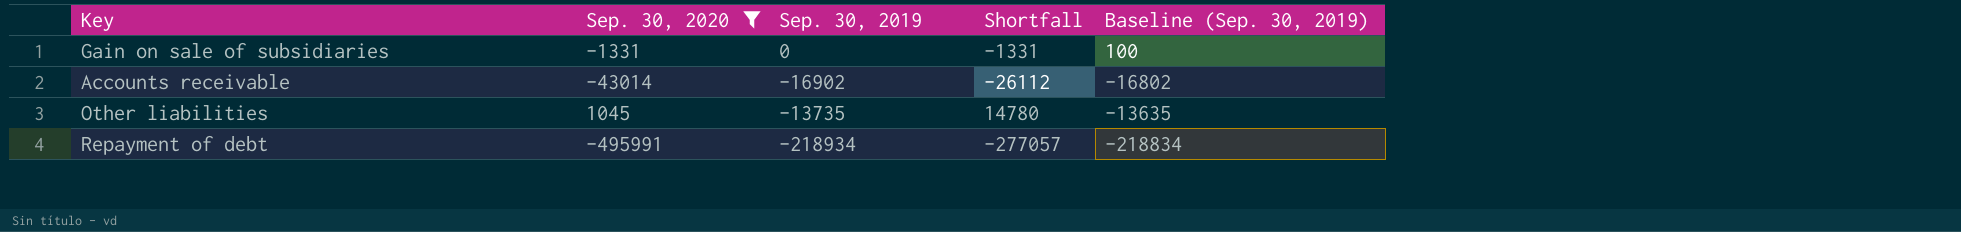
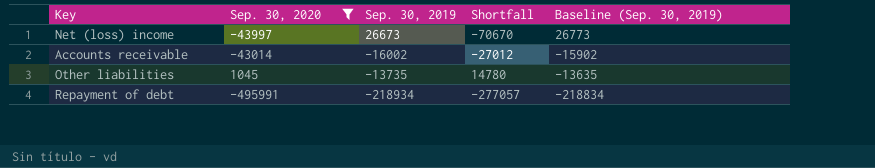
row Gain on sale of subsidiaries: -1331 | 0 | -1331 | 100 -> none
row Net (loss) income: none -> -43997 | 26673 | -70670 | 26773
Accounts receivable | Sep. 30, 2019: -16902 -> -16002
Accounts receivable | Shortfall: -26112 -> -27012
Accounts receivable | Baseline (Sep. 30, 2019): -16802 -> -15902

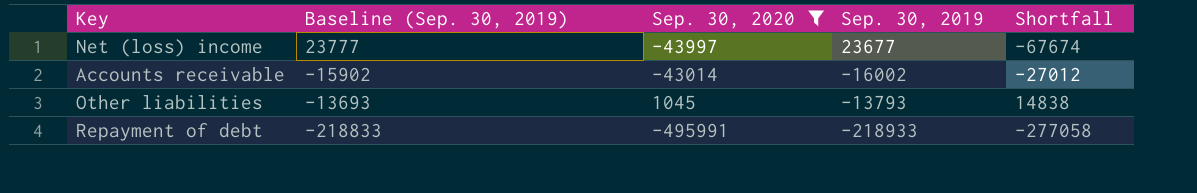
column Baseline (Sep. 30, 2019) | position: 5 -> 2
Net (loss) income | Baseline (Sep. 30, 2019): 26773 -> 23777
Net (loss) income | Sep. 30, 2019: 26673 -> 23677
Net (loss) income | Shortfall: -70670 -> -67674
Other liabilities | Baseline (Sep. 30, 2019): -13635 -> -13693
Other liabilities | Sep. 30, 2019: -13735 -> -13793
Other liabilities | Shortfall: 14780 -> 14838
Repayment of debt | Baseline (Sep. 30, 2019): -218834 -> -218833
Repayment of debt | Sep. 30, 2019: -218934 -> -218933
Repayment of debt | Shortfall: -277057 -> -277058

